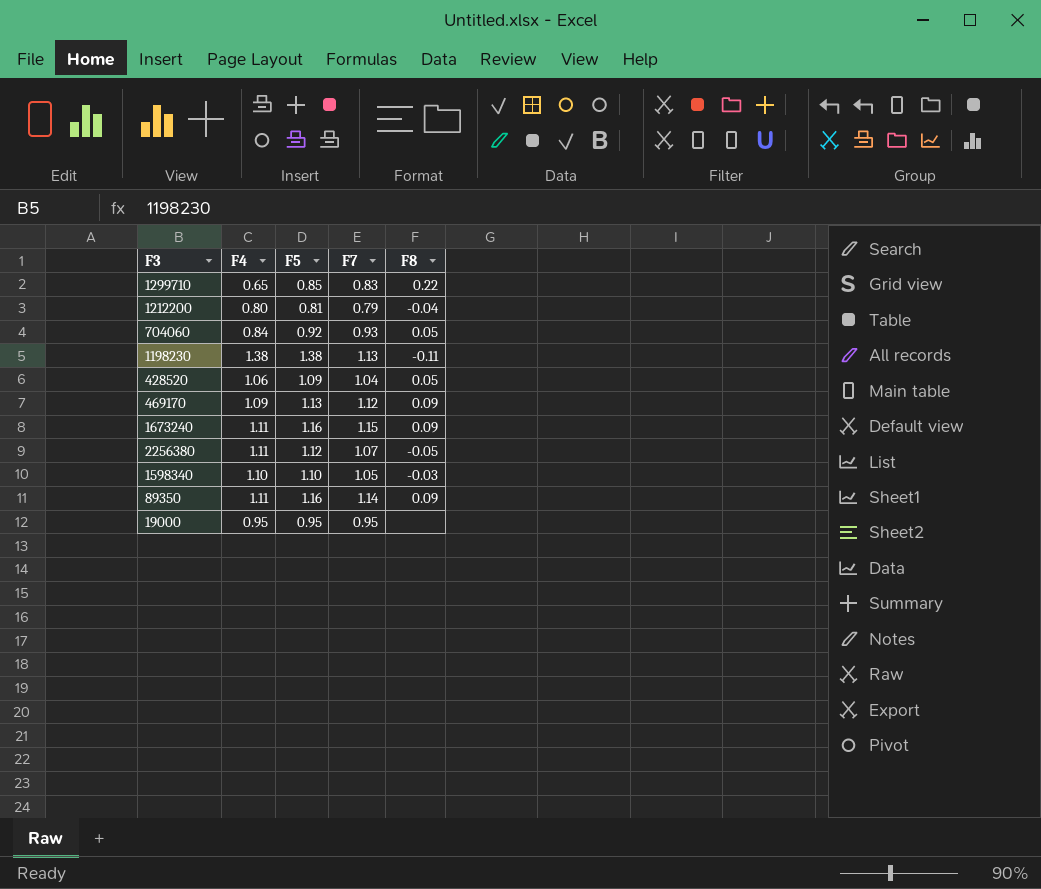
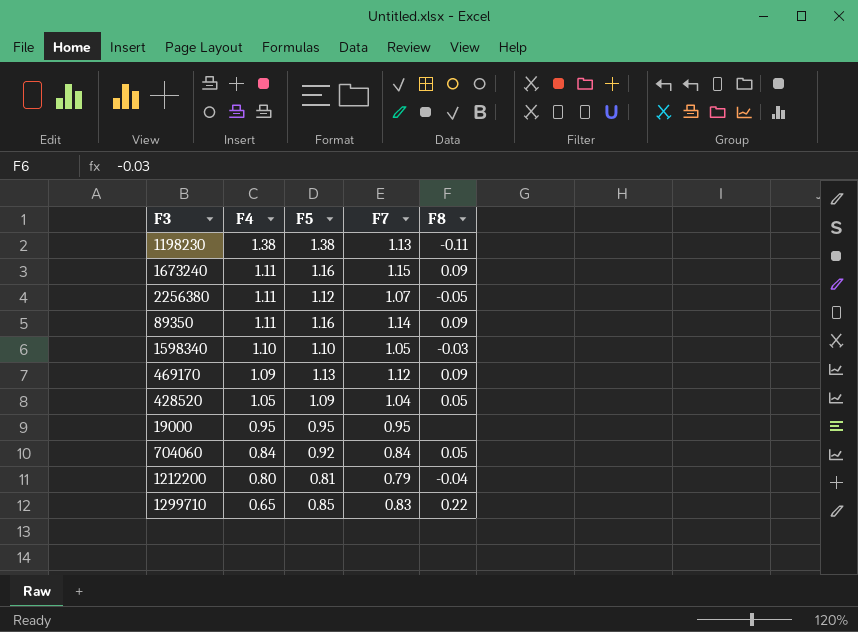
row order: none -> F4 descending
428520 | F4: 1.06 -> 1.05
704060 | F7: 0.93 -> 0.84

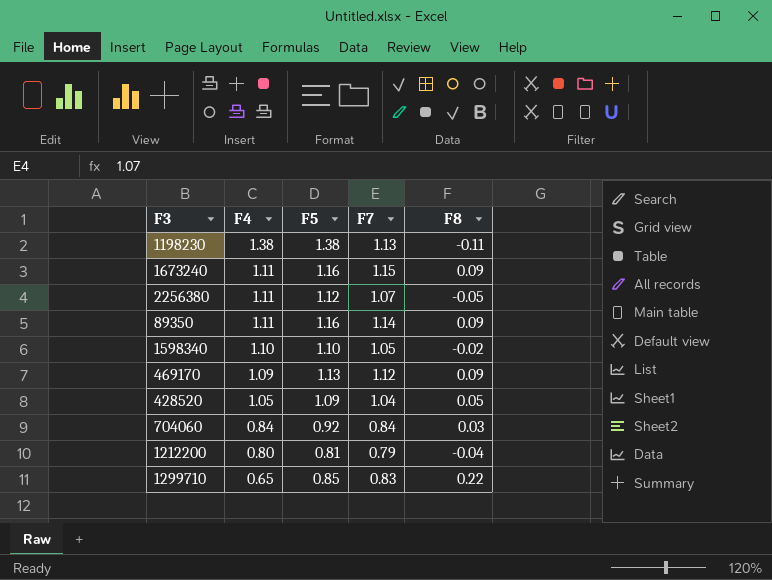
row 19000: 0.95 | 0.95 | 0.95 | none -> none
1598340 | F8: -0.03 -> -0.02
704060 | F8: 0.05 -> 0.03

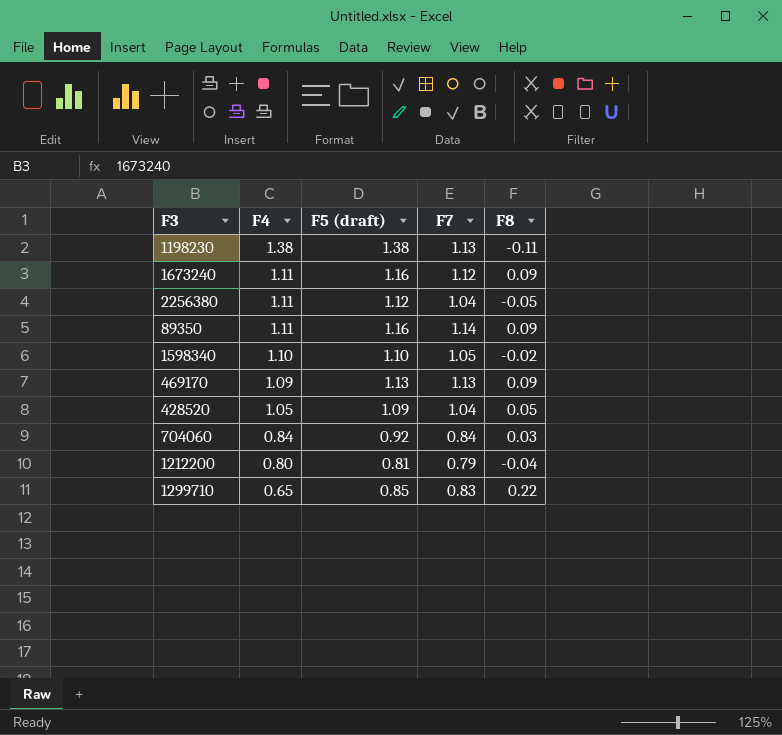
column name: F5 -> F5 (draft)
1673240 | F7: 1.15 -> 1.12
2256380 | F7: 1.07 -> 1.04
469170 | F7: 1.12 -> 1.13

